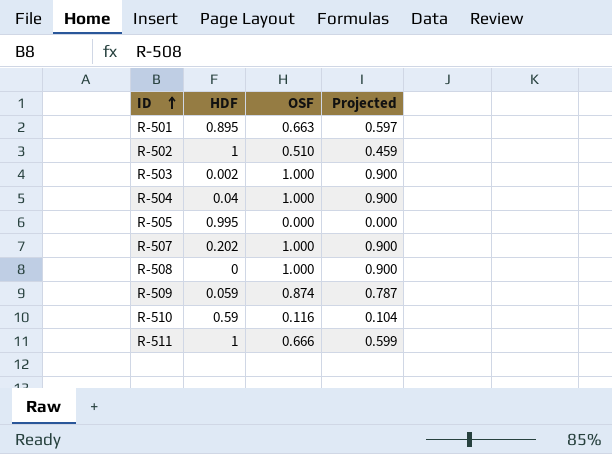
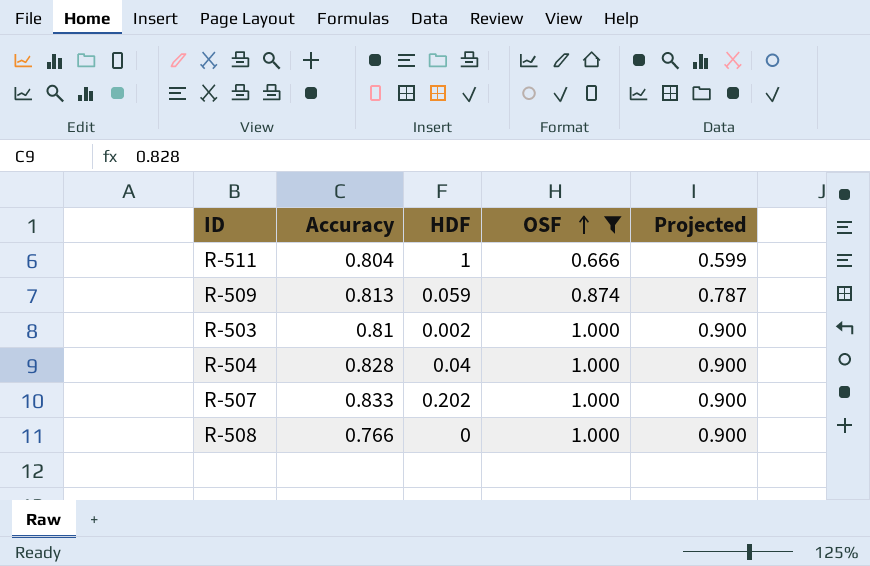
filter: none -> OSF >= 0.666
row order: ID ascending -> OSF ascending
column Accuracy | position: none -> 2

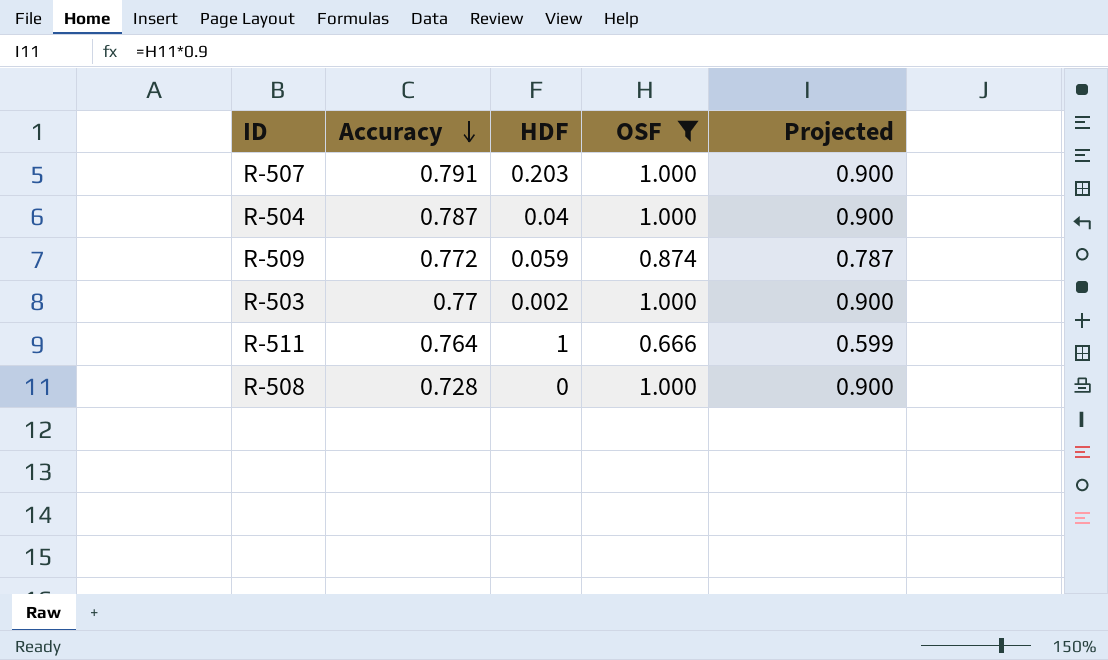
row order: OSF ascending -> Accuracy descending
R-507 | Accuracy: 0.833 -> 0.791
R-507 | HDF: 0.202 -> 0.203
R-504 | Accuracy: 0.828 -> 0.787
R-509 | Accuracy: 0.813 -> 0.772
R-503 | Accuracy: 0.81 -> 0.77
R-511 | Accuracy: 0.804 -> 0.764
R-508 | Accuracy: 0.766 -> 0.728

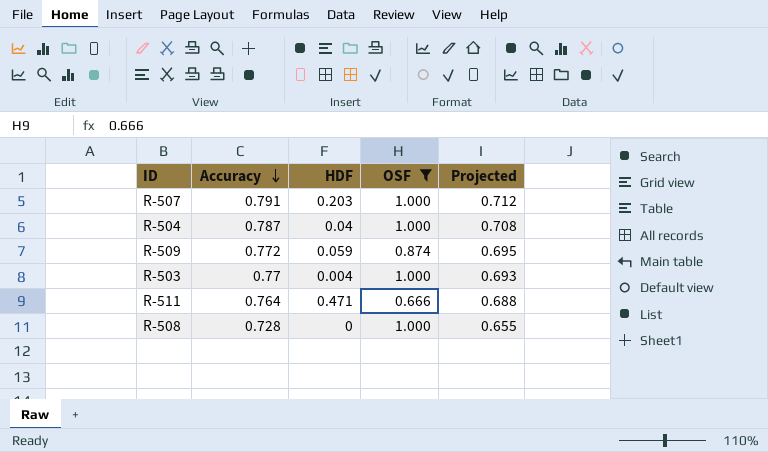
column Projected | formula: [OSF] * 0.9 -> [Accuracy] * 0.9
R-503 | HDF: 0.002 -> 0.004
R-511 | HDF: 1 -> 0.471

